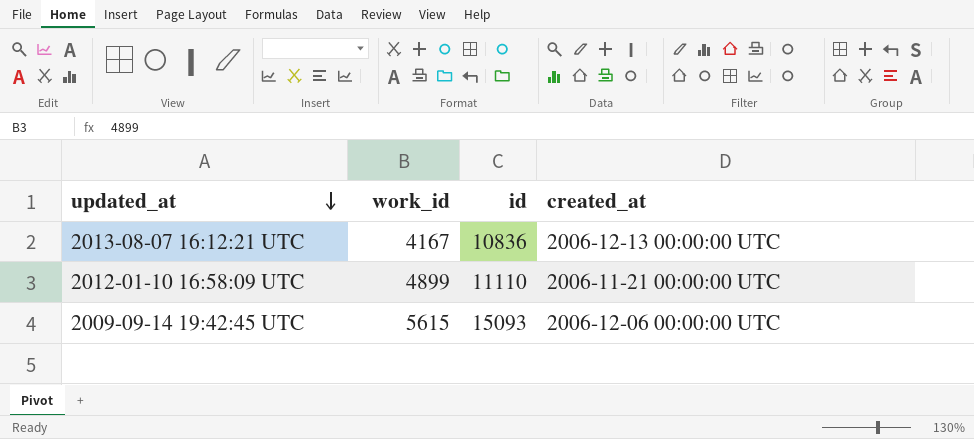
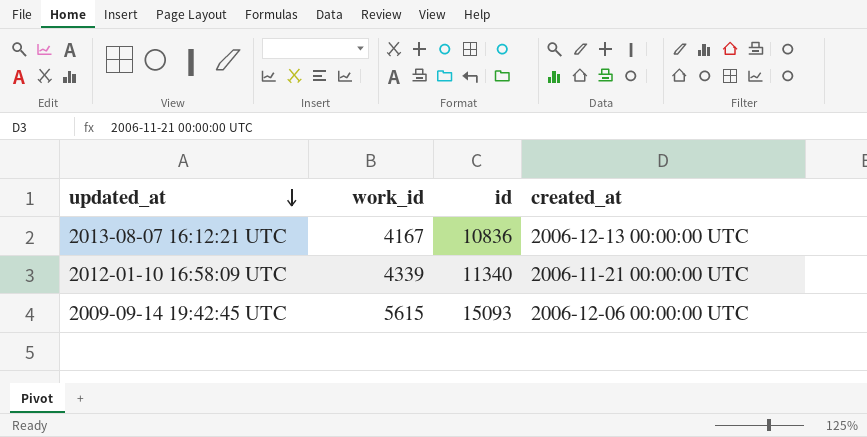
2012-01-10 16:58:09 UTC | work_id: 4899 -> 4339
2012-01-10 16:58:09 UTC | id: 11110 -> 11340

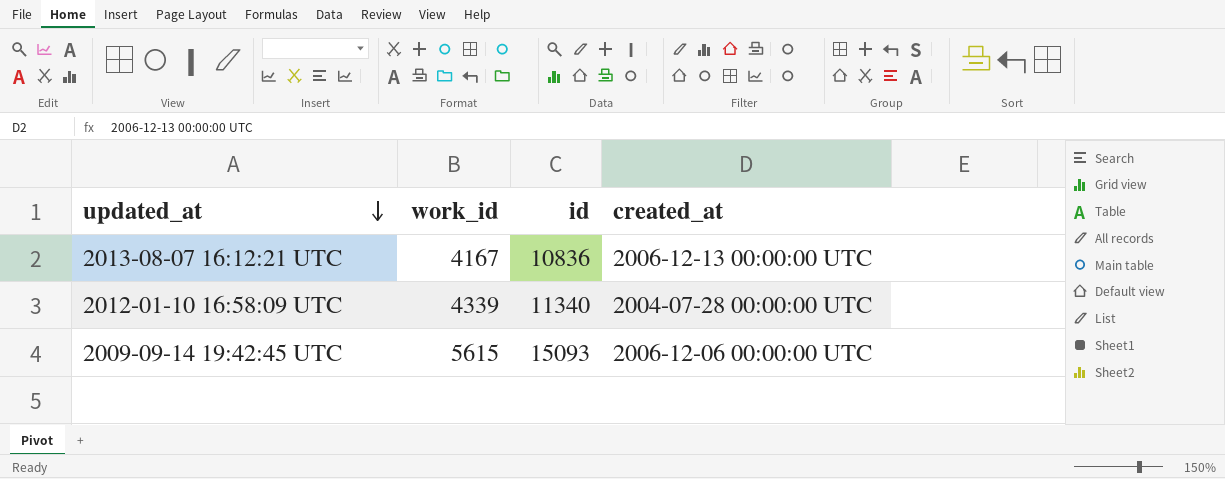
2012-01-10 16:58:09 UTC | created_at: 2006-11-21 00:00:00 UTC -> 2004-07-28 00:00:00 UTC

